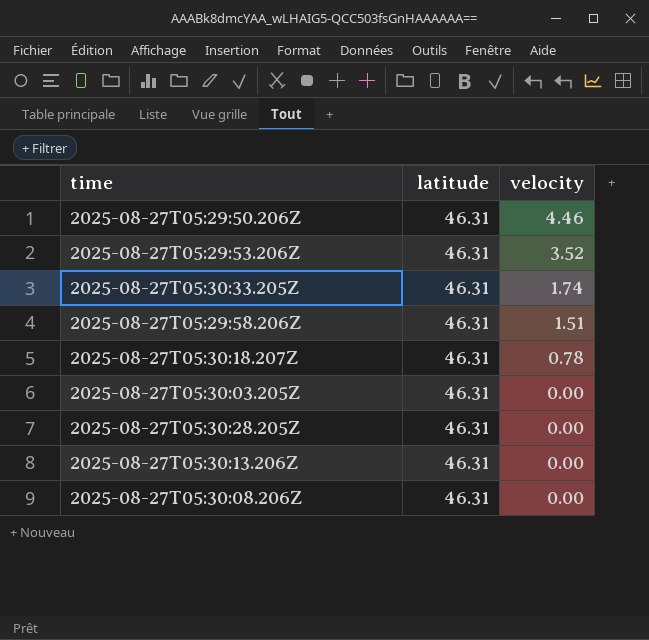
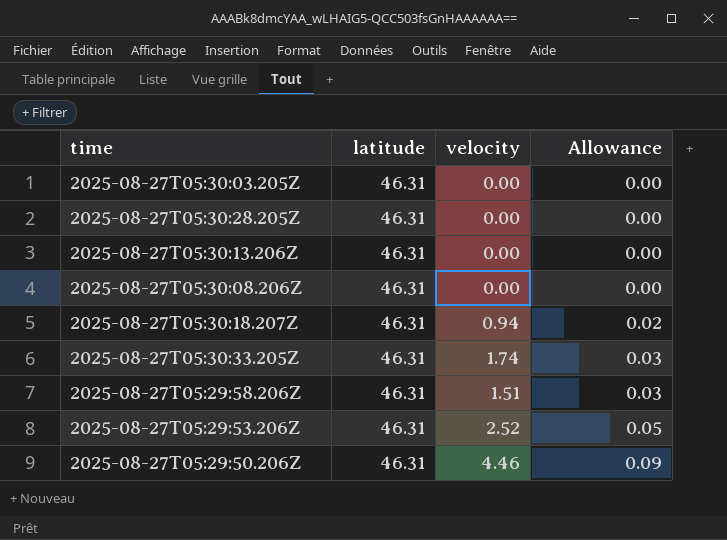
row order: velocity descending -> Allowance ascending
column Allowance | formula: none -> [velocity] * 0.02
2025-08-27T05:30:18.207Z | velocity: 0.78 -> 0.94
2025-08-27T05:29:53.206Z | velocity: 3.52 -> 2.52

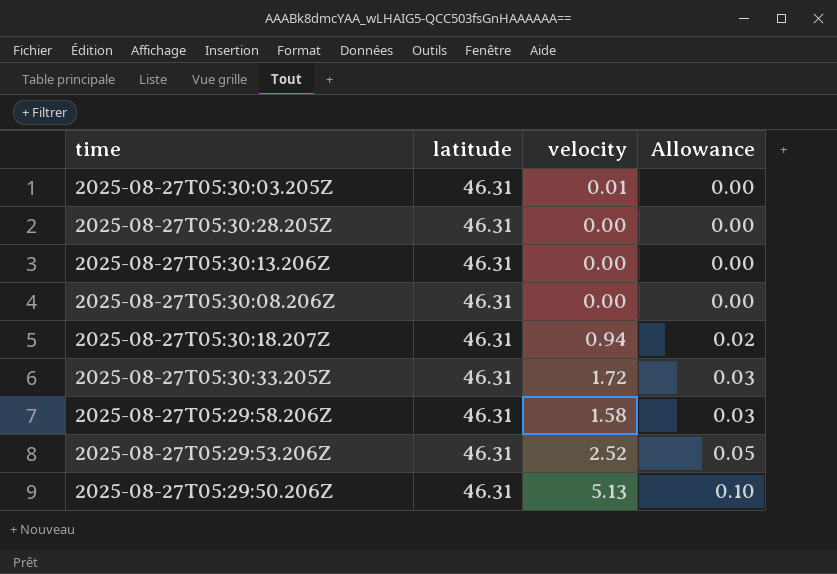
2025-08-27T05:30:03.205Z | velocity: 0.00 -> 0.01
2025-08-27T05:30:33.205Z | velocity: 1.74 -> 1.72
2025-08-27T05:29:58.206Z | velocity: 1.51 -> 1.58
2025-08-27T05:29:50.206Z | velocity: 4.46 -> 5.13
2025-08-27T05:29:50.206Z | Allowance: 0.09 -> 0.10

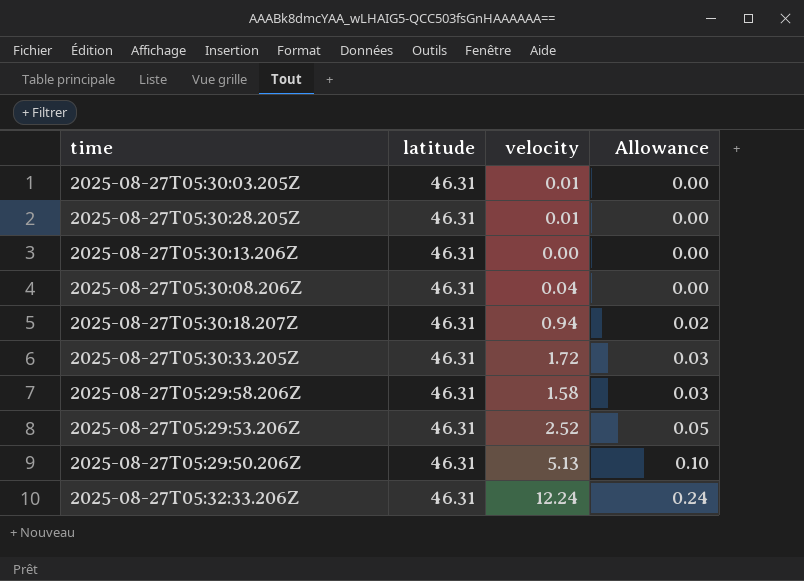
2025-08-27T05:30:28.205Z | velocity: 0.00 -> 0.01
2025-08-27T05:30:08.206Z | velocity: 0.00 -> 0.04
row 2025-08-27T05:32:33.206Z: none -> 46.31 | 12.24 | 0.24

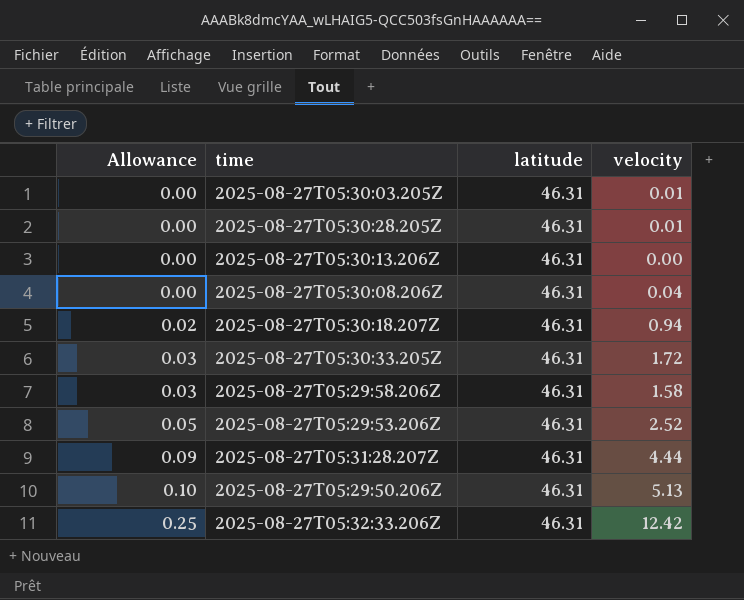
column Allowance | position: 4 -> 1
row 2025-08-27T05:31:28.207Z: none -> 0.09 | 46.31 | 4.44
2025-08-27T05:32:33.206Z | Allowance: 0.24 -> 0.25
2025-08-27T05:32:33.206Z | velocity: 12.24 -> 12.42

